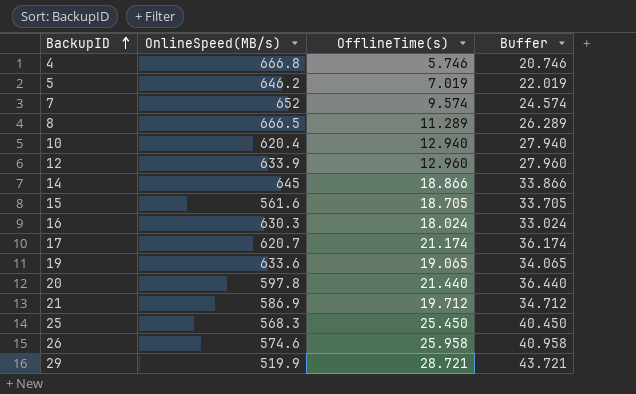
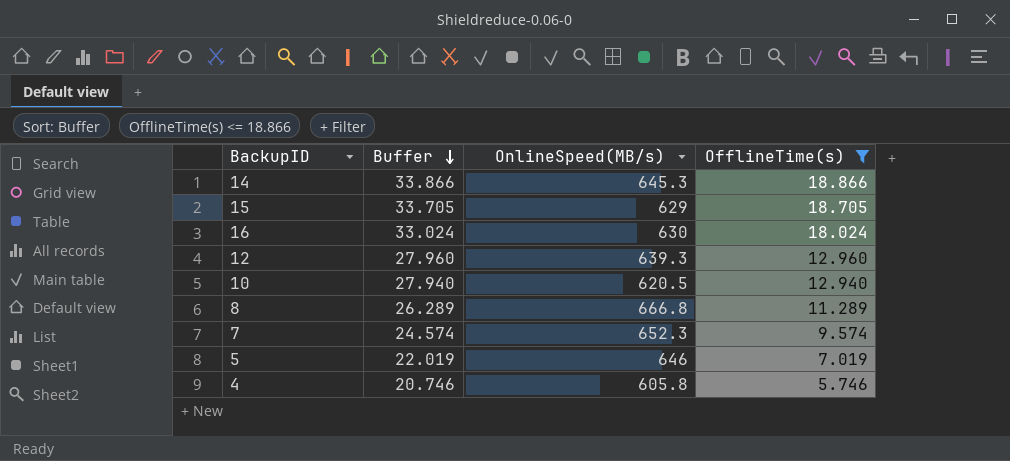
filter: none -> OfflineTime(s) <= 18.866
row order: BackupID ascending -> Buffer descending
column Buffer | position: 4 -> 2
14 | OnlineSpeed(MB/s): 645 -> 645.3
15 | OnlineSpeed(MB/s): 561.6 -> 629
16 | OnlineSpeed(MB/s): 630.3 -> 630
12 | OnlineSpeed(MB/s): 633.9 -> 639.3
10 | OnlineSpeed(MB/s): 620.4 -> 620.5
8 | OnlineSpeed(MB/s): 666.5 -> 666.8
7 | OnlineSpeed(MB/s): 652 -> 652.3
5 | OnlineSpeed(MB/s): 646.2 -> 646
4 | OnlineSpeed(MB/s): 666.8 -> 605.8

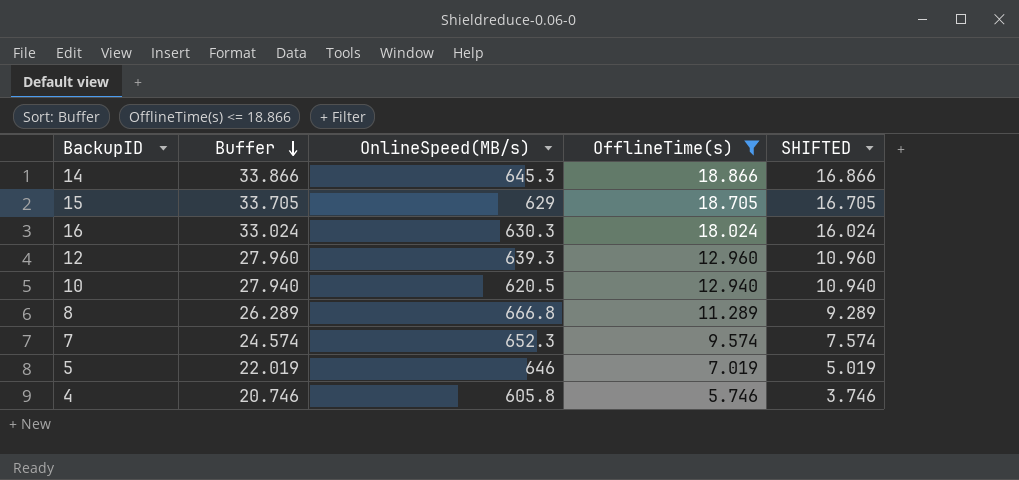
column SHIFTED | formula: none -> [OfflineTime(s)] - 2
16 | OnlineSpeed(MB/s): 630 -> 630.3

